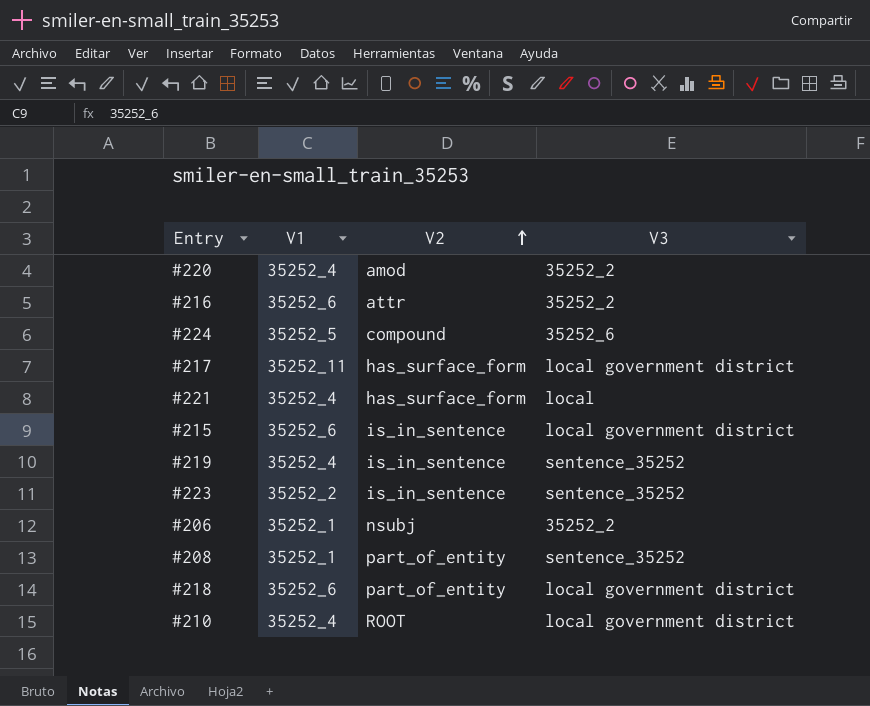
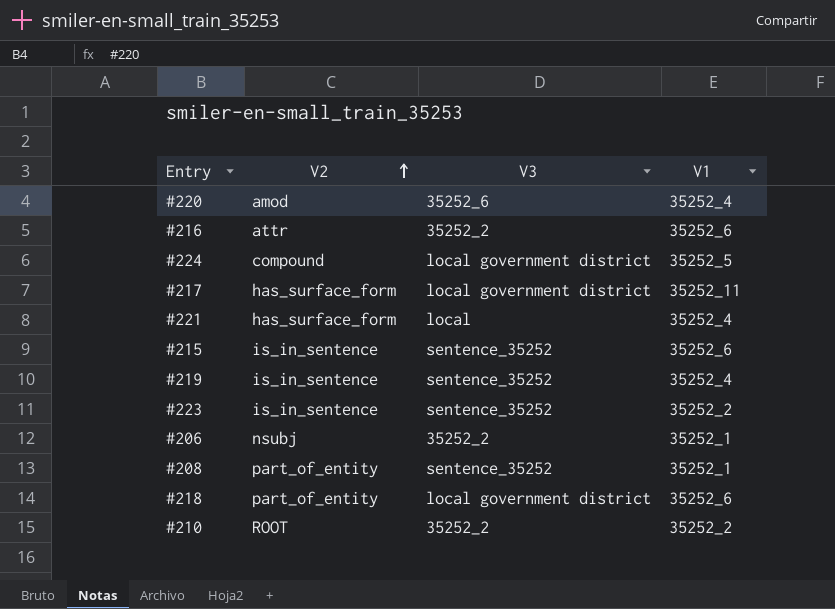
column V1 | position: 2 -> 4
#220 | V3: 35252_2 -> 35252_6
#224 | V3: 35252_6 -> local government district
#215 | V3: local government district -> sentence_35252
#210 | V3: local government district -> 35252_2
#210 | V1: 35252_4 -> 35252_2

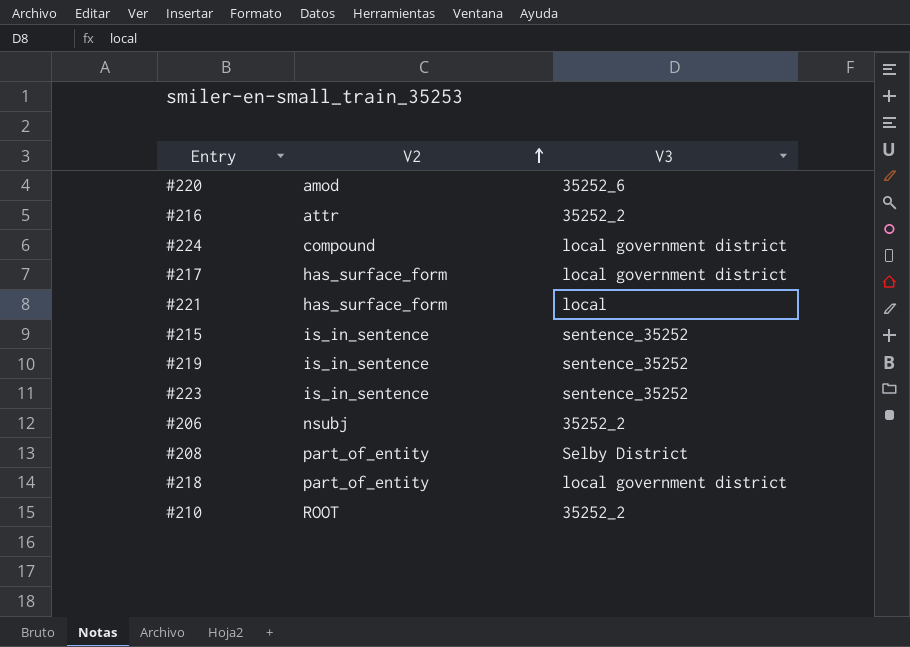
column V1 | position: 4 -> none
#208 | V3: sentence_35252 -> Selby District

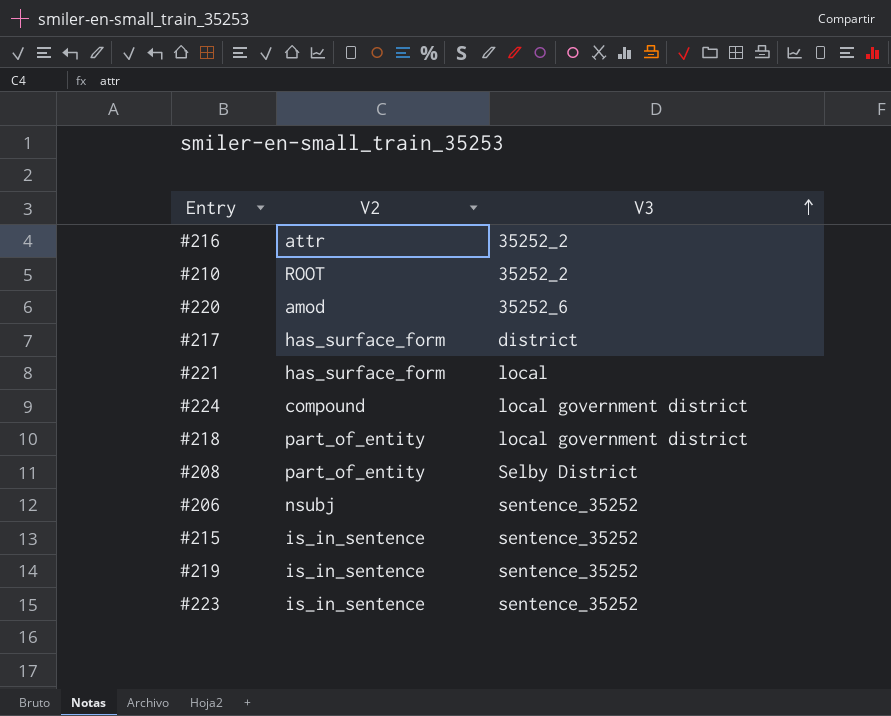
row order: V2 ascending -> V3 ascending
#217 | V3: local government district -> district
#206 | V3: 35252_2 -> sentence_35252

